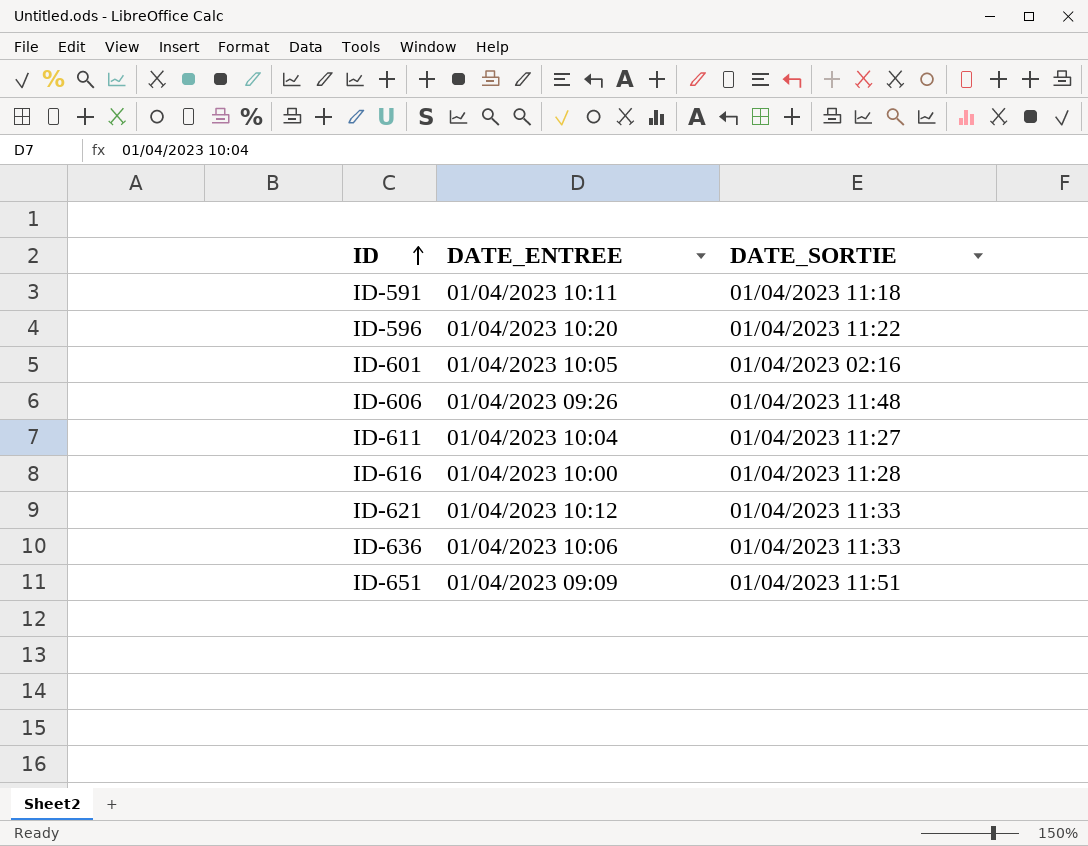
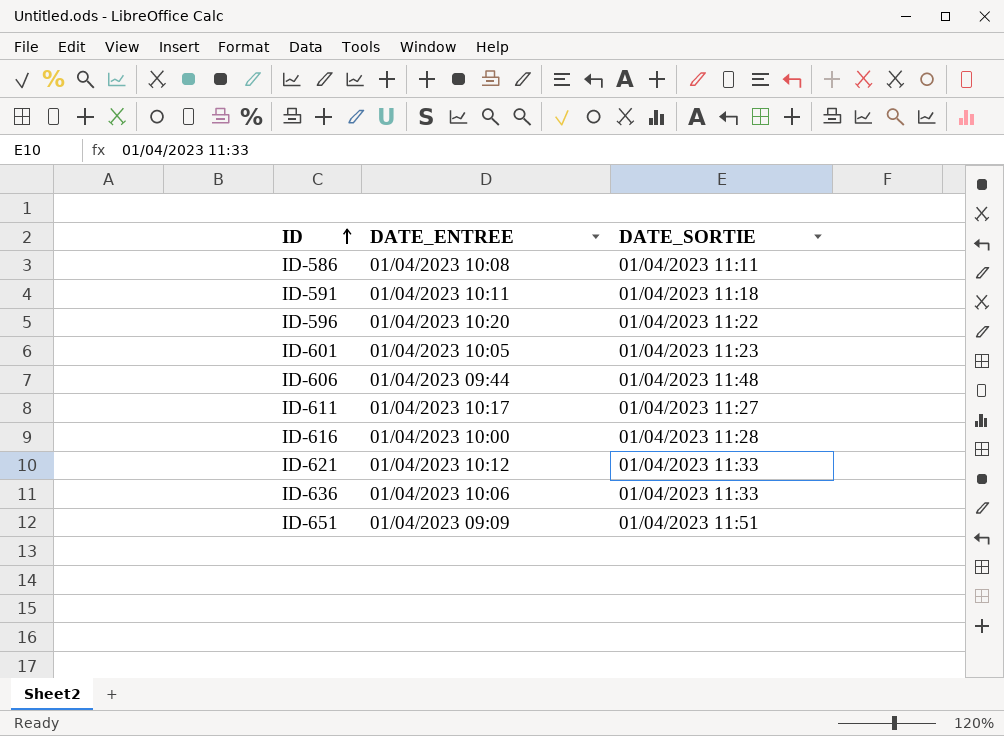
row ID-586: none -> 01/04/2023 10:08 | 01/04/2023 11:11
ID-601 | DATE_SORTIE: 01/04/2023 02:16 -> 01/04/2023 11:23
ID-606 | DATE_ENTREE: 01/04/2023 09:26 -> 01/04/2023 09:44
ID-611 | DATE_ENTREE: 01/04/2023 10:04 -> 01/04/2023 10:17

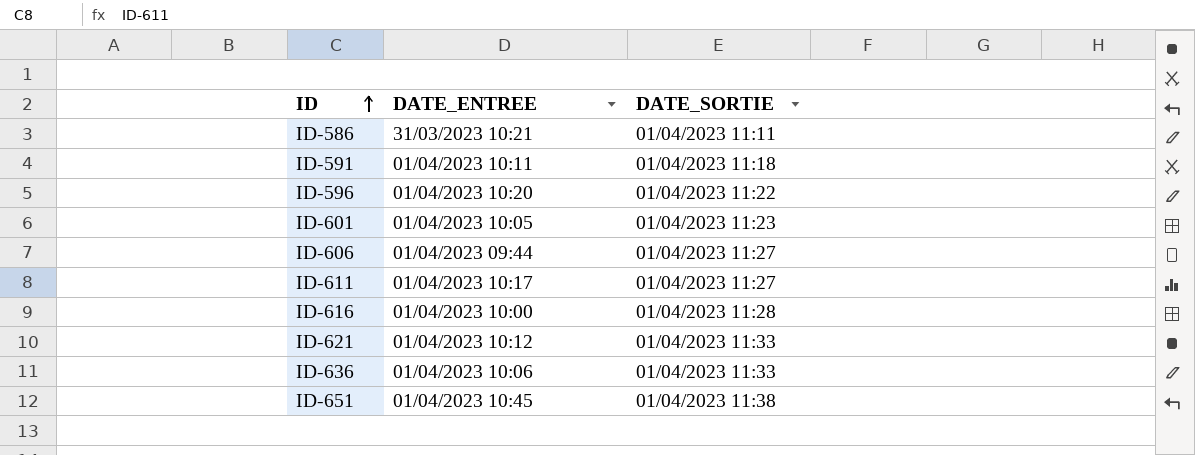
ID-586 | DATE_ENTREE: 01/04/2023 10:08 -> 31/03/2023 10:21
ID-606 | DATE_SORTIE: 01/04/2023 11:48 -> 01/04/2023 11:27
ID-651 | DATE_ENTREE: 01/04/2023 09:09 -> 01/04/2023 10:45
ID-651 | DATE_SORTIE: 01/04/2023 11:51 -> 01/04/2023 11:38

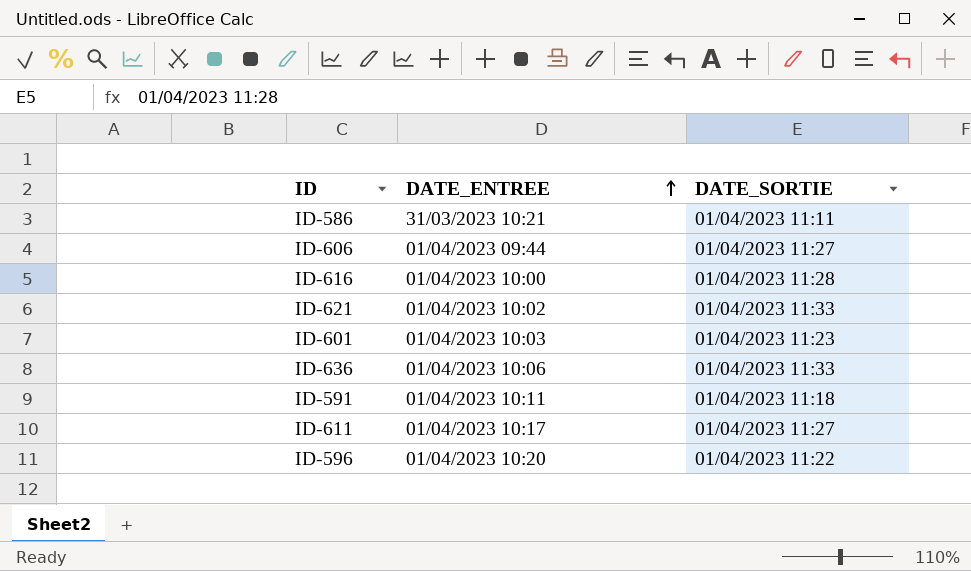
row order: ID ascending -> DATE_ENTREE ascending
row ID-651: 01/04/2023 10:45 | 01/04/2023 11:38 -> none
ID-621 | DATE_ENTREE: 01/04/2023 10:12 -> 01/04/2023 10:02
ID-601 | DATE_ENTREE: 01/04/2023 10:05 -> 01/04/2023 10:03

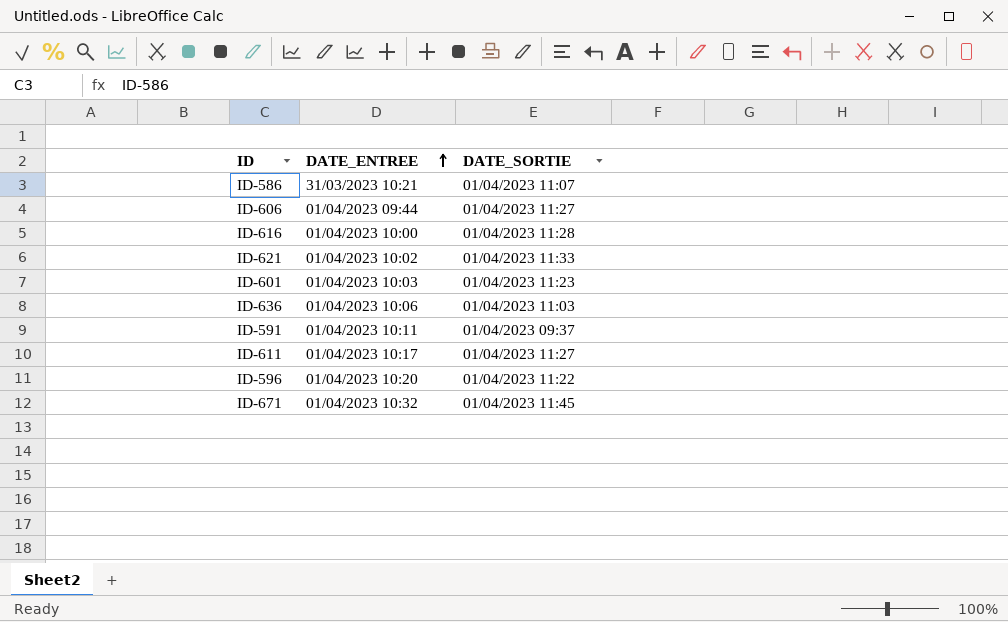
ID-586 | DATE_SORTIE: 01/04/2023 11:11 -> 01/04/2023 11:07
ID-636 | DATE_SORTIE: 01/04/2023 11:33 -> 01/04/2023 11:03
ID-591 | DATE_SORTIE: 01/04/2023 11:18 -> 01/04/2023 09:37
row ID-671: none -> 01/04/2023 10:32 | 01/04/2023 11:45

